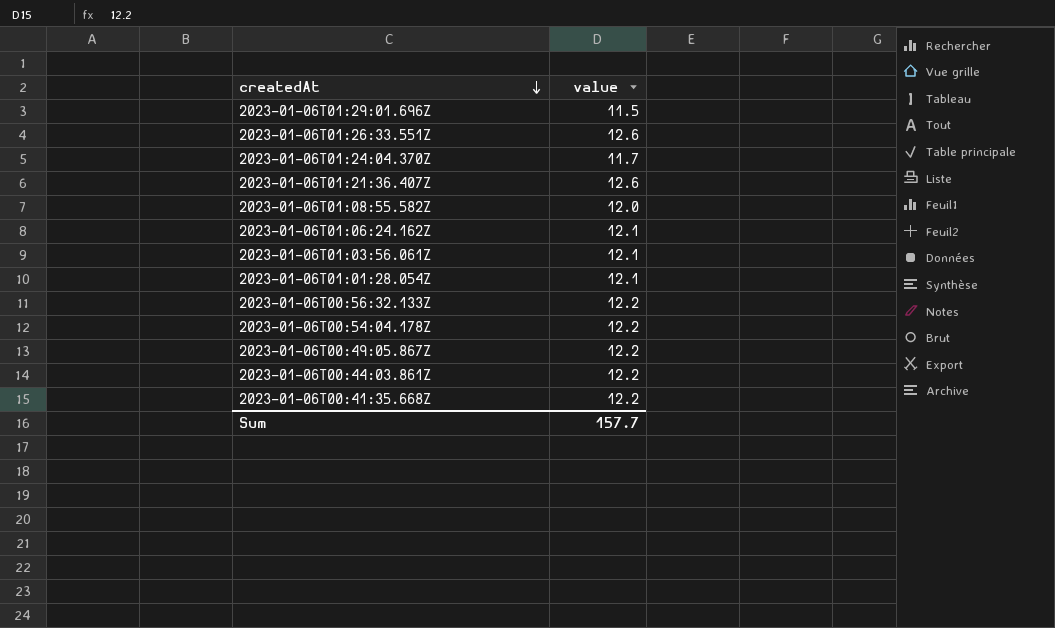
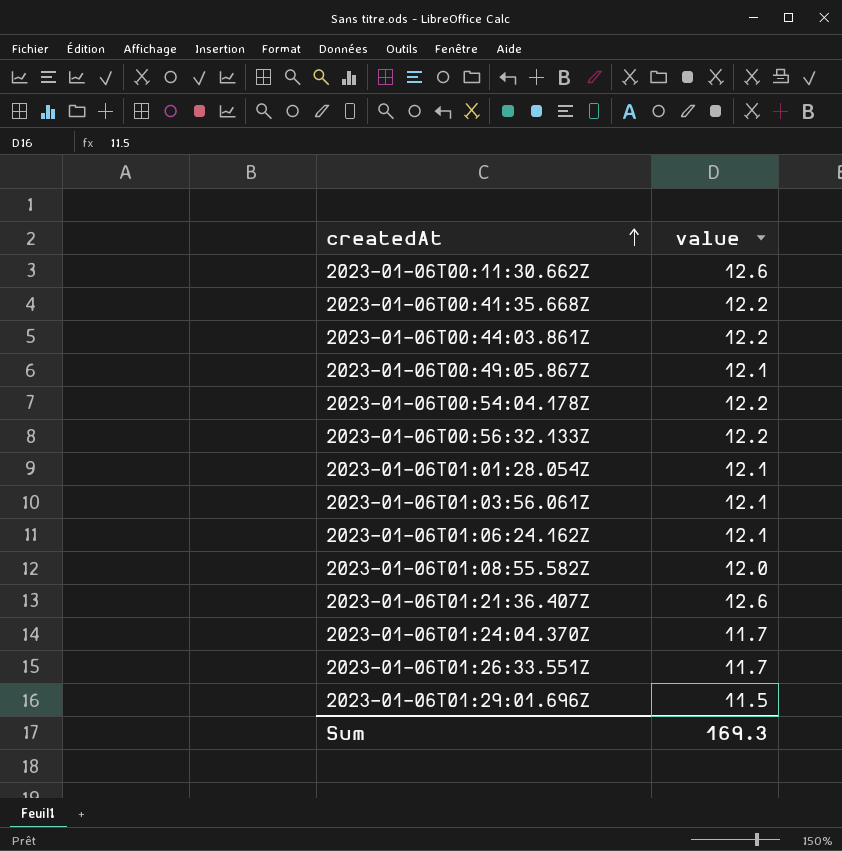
row order: createdAt descending -> createdAt ascending
row 2023-01-06T00:11:30.662Z: none -> 12.6
2023-01-06T00:49:05.867Z | value: 12.2 -> 12.1
2023-01-06T01:26:33.551Z | value: 12.6 -> 11.7
Sum | value: 157.7 -> 169.3

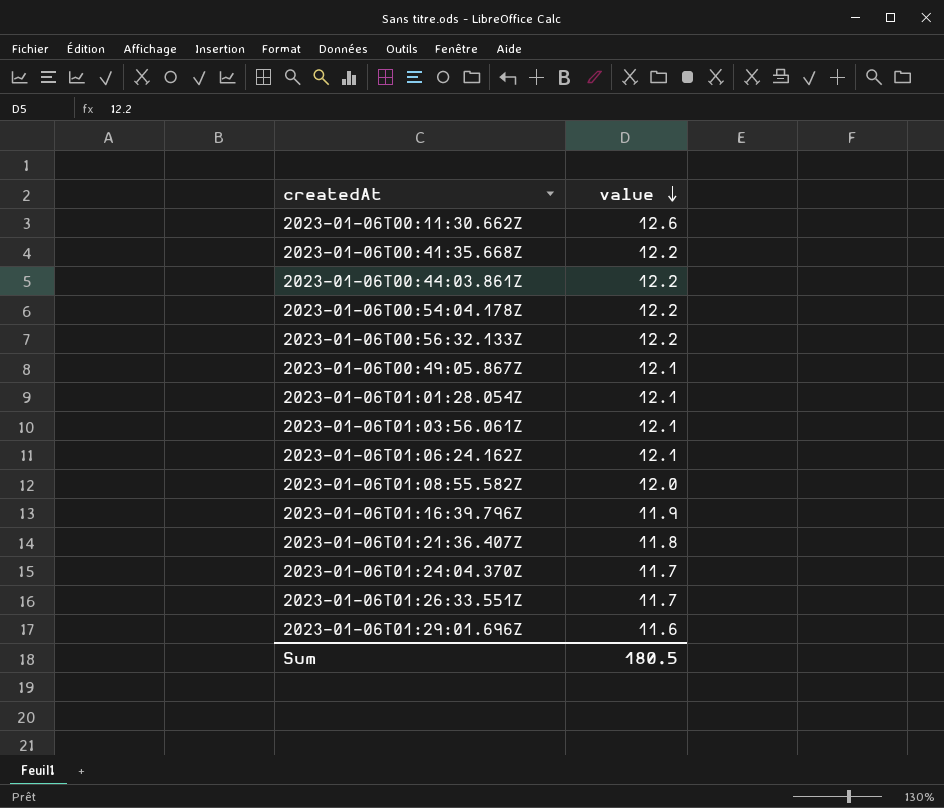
row order: createdAt ascending -> value descending
row 2023-01-06T01:16:39.796Z: none -> 11.9
2023-01-06T01:21:36.407Z | value: 12.6 -> 11.8
2023-01-06T01:29:01.696Z | value: 11.5 -> 11.6
Sum | value: 169.3 -> 180.5

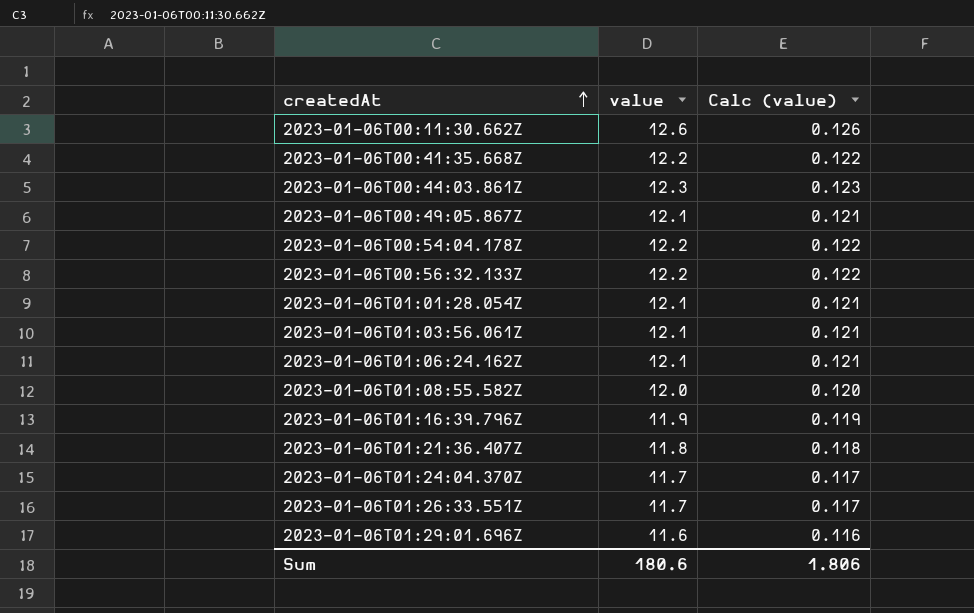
row order: value descending -> createdAt ascending
column Calc (value) | formula: none -> [value] * 0.01
2023-01-06T00:44:03.861Z | value: 12.2 -> 12.3
Sum | value: 180.5 -> 180.6

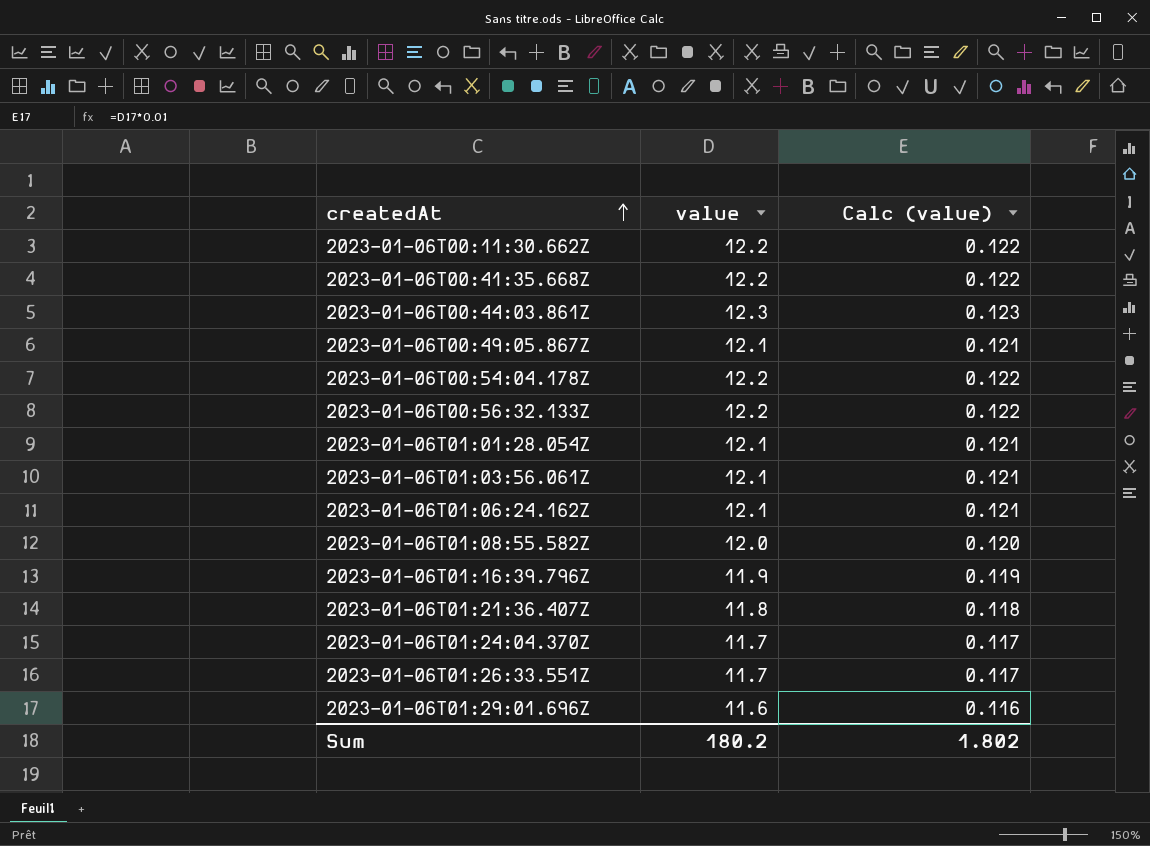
2023-01-06T00:11:30.662Z | value: 12.6 -> 12.2
2023-01-06T00:11:30.662Z | Calc (value): 0.126 -> 0.122
Sum | value: 180.6 -> 180.2
Sum | Calc (value): 1.806 -> 1.802

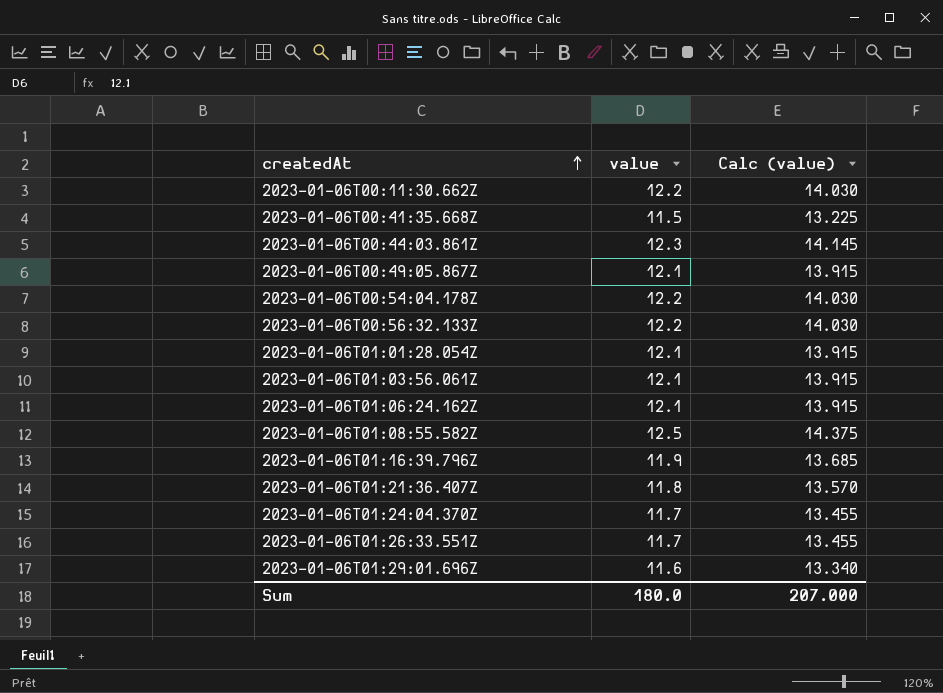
column Calc (value) | formula: [value] * 0.01 -> [value] * 1.15
2023-01-06T00:41:35.668Z | value: 12.2 -> 11.5
2023-01-06T01:08:55.582Z | value: 12.0 -> 12.5
Sum | value: 180.2 -> 180.0
Sum | Calc (value): 1.802 -> 207.000

